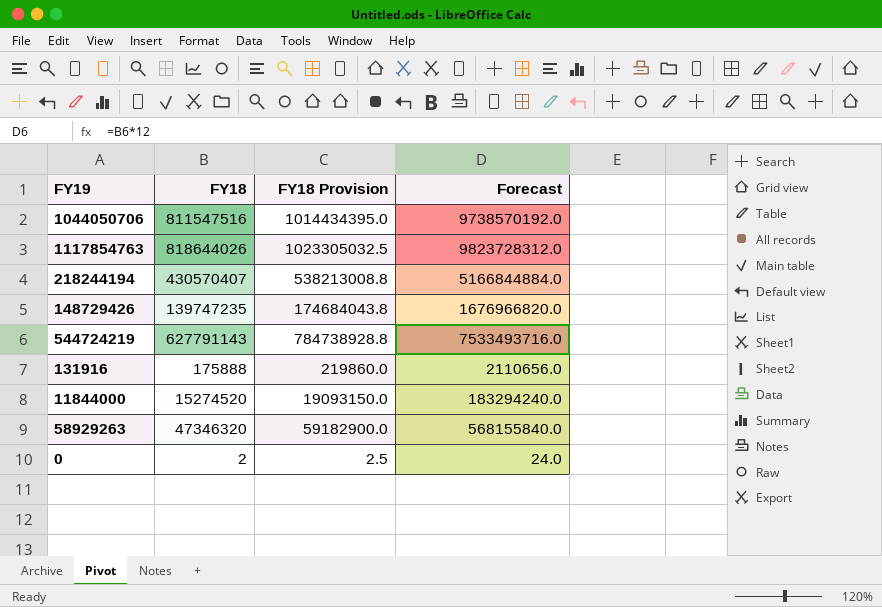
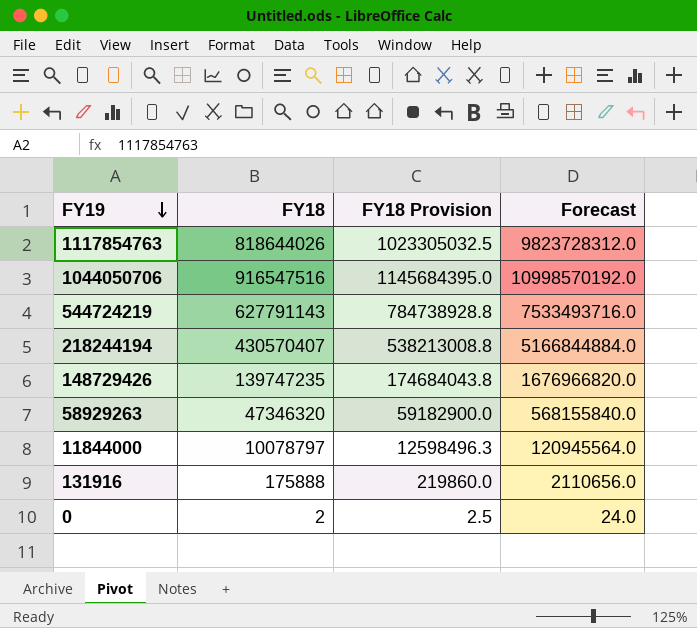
row order: none -> FY19 descending
1044050706 | FY18: 811547516 -> 916547516
1044050706 | FY18 Provision: 1014434395.0 -> 1145684395.0
1044050706 | Forecast: 9738570192.0 -> 10998570192.0
11844000 | FY18: 15274520 -> 10078797
11844000 | FY18 Provision: 19093150.0 -> 12598496.3
11844000 | Forecast: 183294240.0 -> 120945564.0

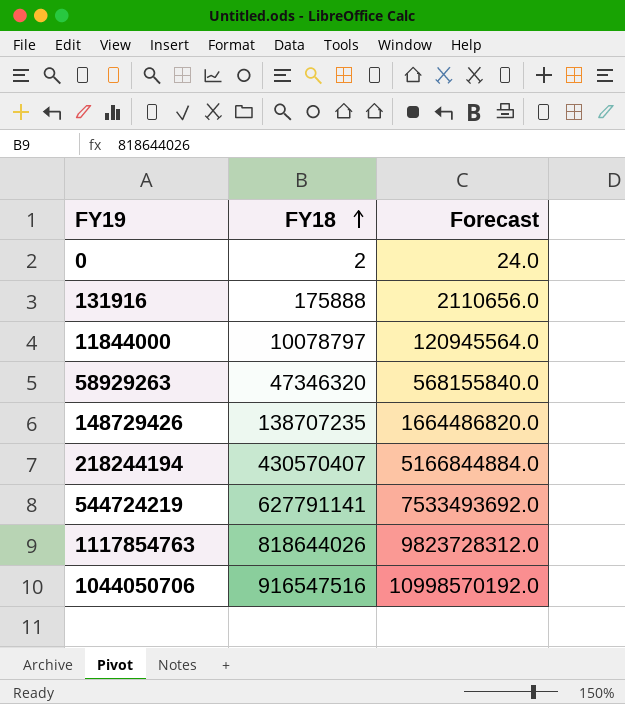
row order: FY19 descending -> FY18 ascending
column FY18 Provision | formula: [FY18] * 1.25 -> none
148729426 | FY18: 139747235 -> 138707235
148729426 | Forecast: 1676966820.0 -> 1664486820.0
544724219 | FY18: 627791143 -> 627791141
544724219 | Forecast: 7533493716.0 -> 7533493692.0

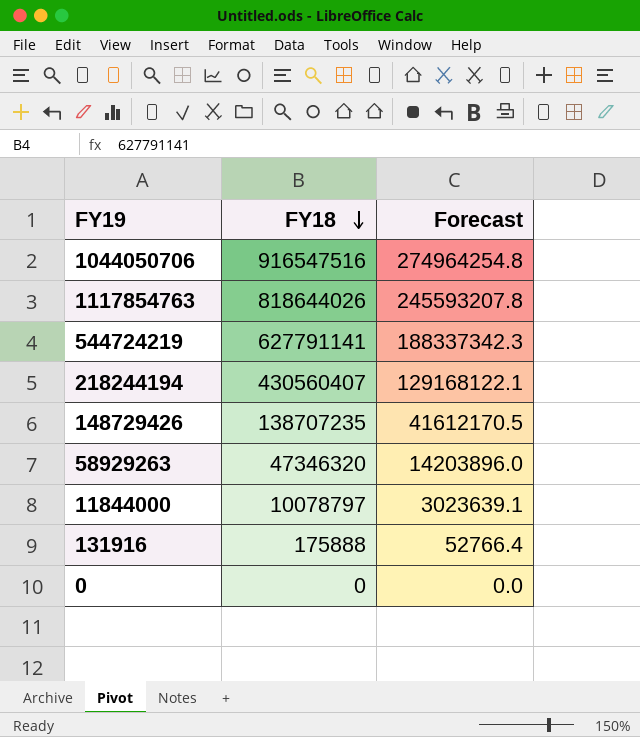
row order: FY18 ascending -> FY18 descending
column Forecast | formula: [FY18] * 12 -> [FY18] * 0.3
218244194 | FY18: 430570407 -> 430560407
0 | FY18: 2 -> 0

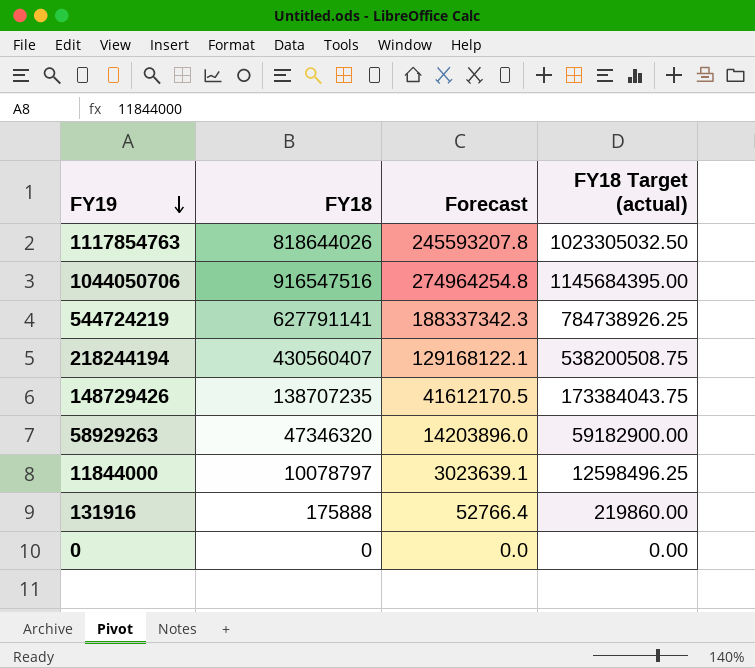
row order: FY18 descending -> FY19 descending
column FY18 Target (actual) | formula: none -> [FY18] * 1.25

